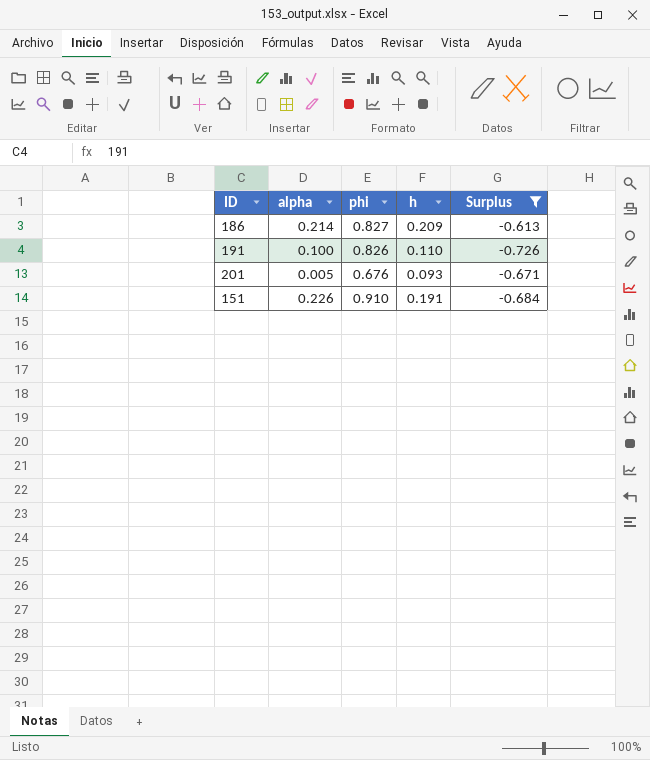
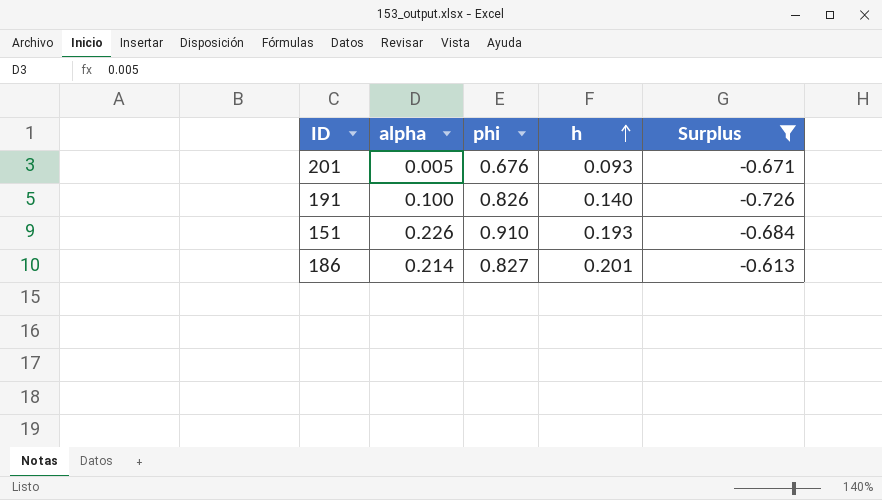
row order: none -> h ascending
191 | h: 0.110 -> 0.140
151 | h: 0.191 -> 0.193
186 | h: 0.209 -> 0.201

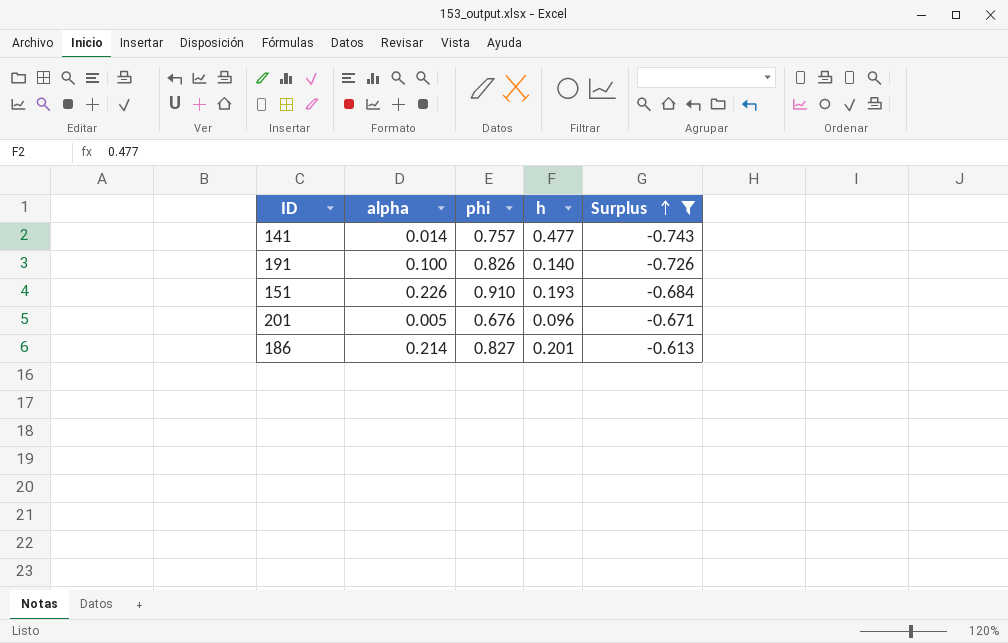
row order: h ascending -> Surplus ascending
row 141: none -> 0.014 | 0.757 | 0.477 | -0.743
201 | h: 0.093 -> 0.096

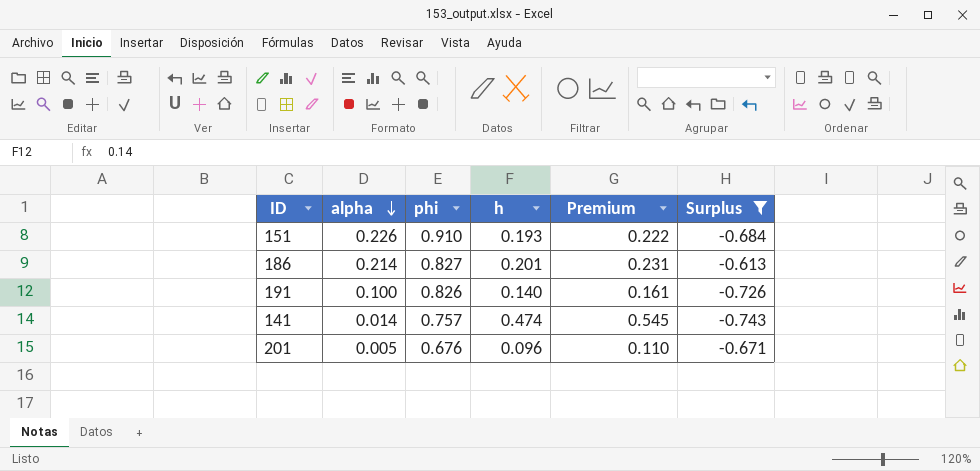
row order: Surplus ascending -> alpha descending
column Premium | formula: none -> [h] * 1.15
141 | h: 0.477 -> 0.474

